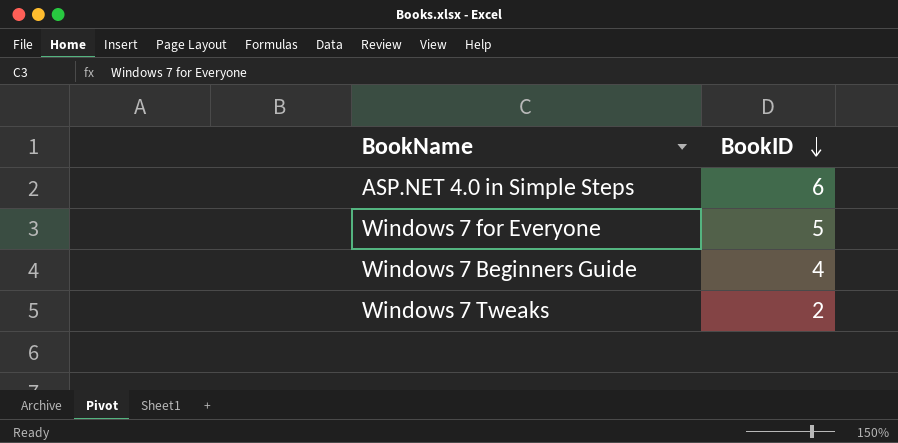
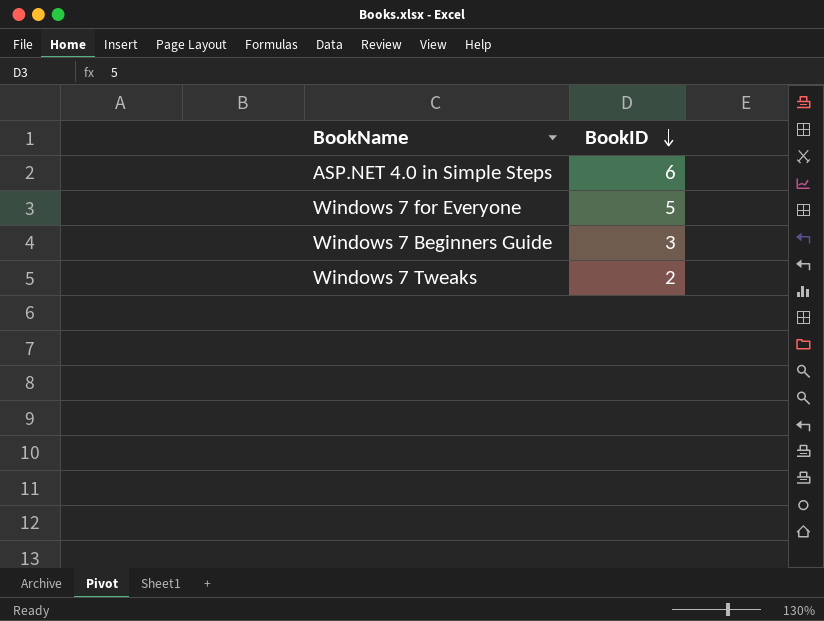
Windows 7 Beginners Guide | BookID: 4 -> 3

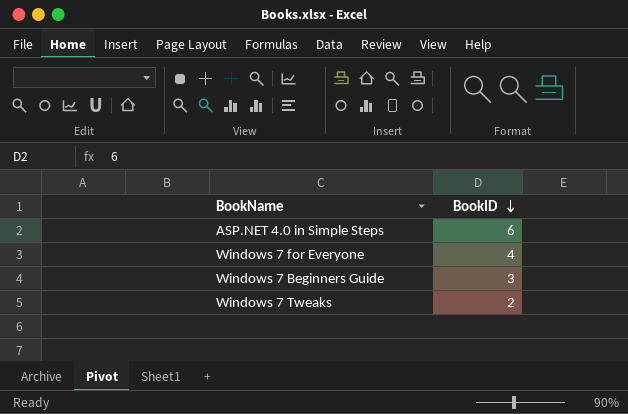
Windows 7 for Everyone | BookID: 5 -> 4

